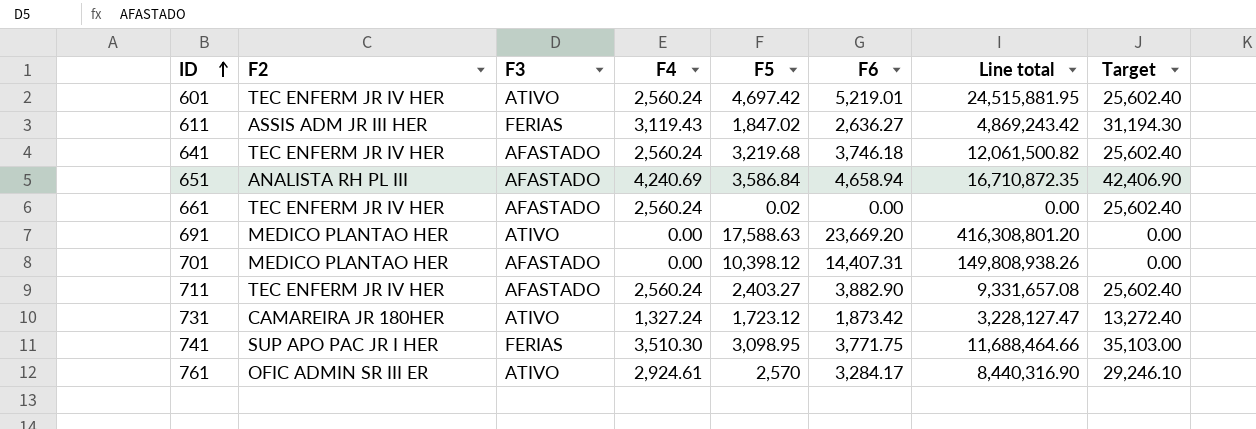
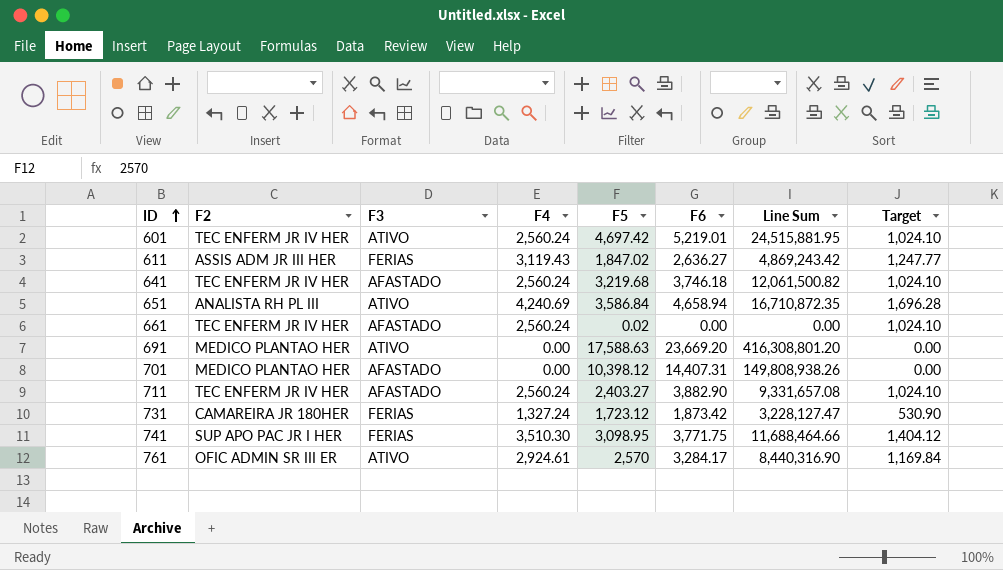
column name: Line total -> Line Sum
column Target | formula: [F4] * 10 -> [F4] * 0.4
651 | F3: AFASTADO -> ATIVO
731 | F3: ATIVO -> FERIAS

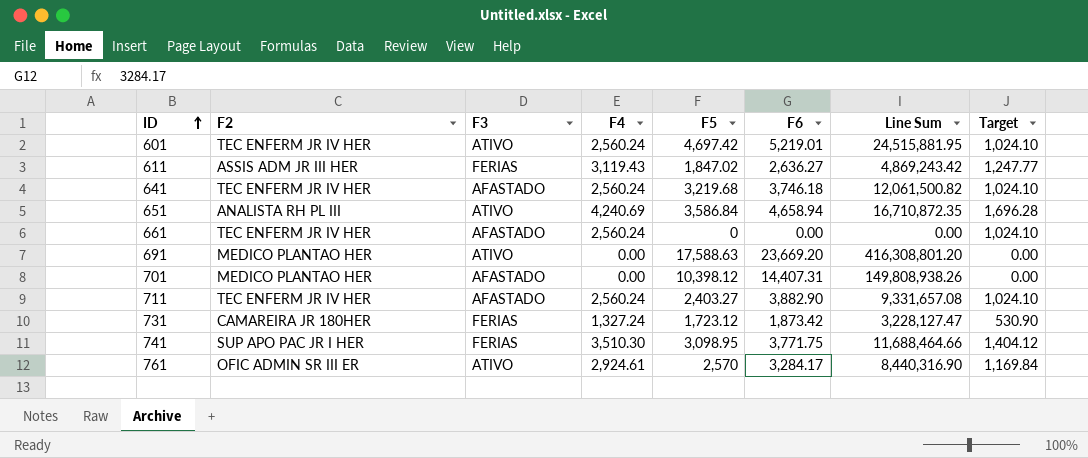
661 | F5: 0.02 -> 0

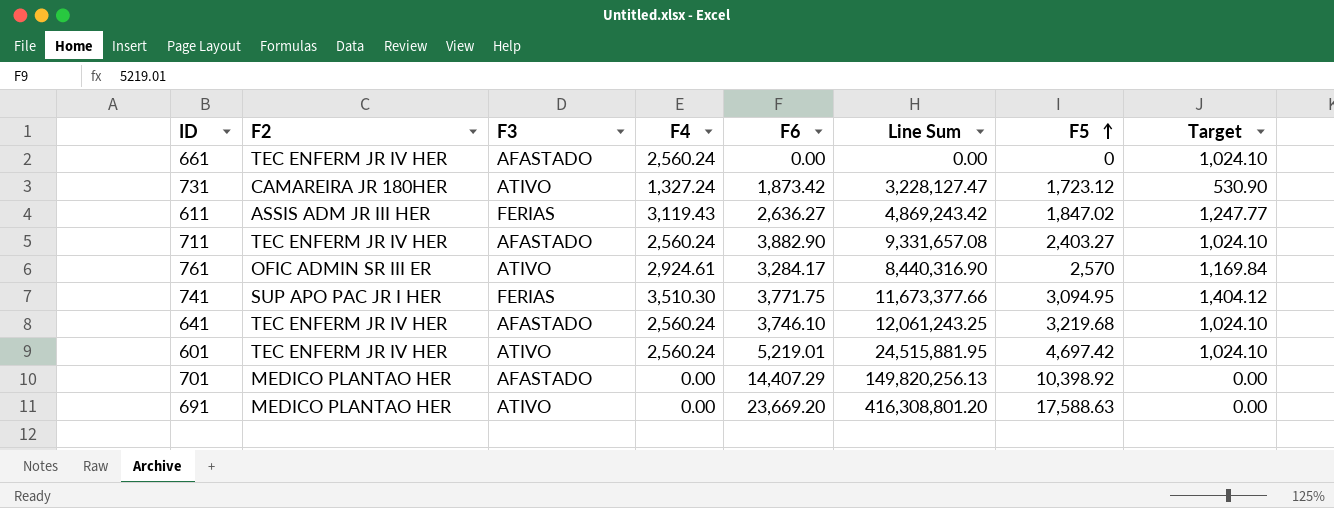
row order: ID ascending -> F5 ascending
column F5 | position: 5 -> 7
row 651: ANALISTA RH PL III | ATIVO | 4,240.69 | 3,586.84 | 4,658.94 | 16,710,872.35 | 1,696.28 -> none
731 | F3: FERIAS -> ATIVO
741 | Line Sum: 11,688,464.66 -> 11,673,377.66
741 | F5: 3,098.95 -> 3,094.95
641 | F6: 3,746.18 -> 3,746.10
641 | Line Sum: 12,061,500.82 -> 12,061,243.25
701 | F6: 14,407.31 -> 14,407.29
701 | Line Sum: 149,808,938.26 -> 149,820,256.13
701 | F5: 10,398.12 -> 10,398.92

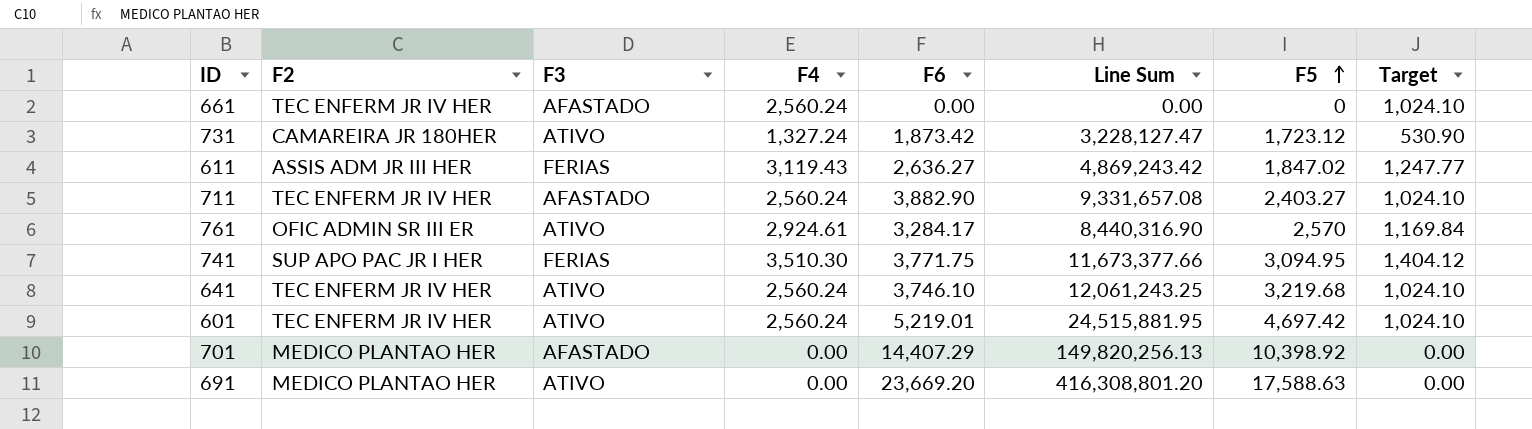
641 | F3: AFASTADO -> ATIVO

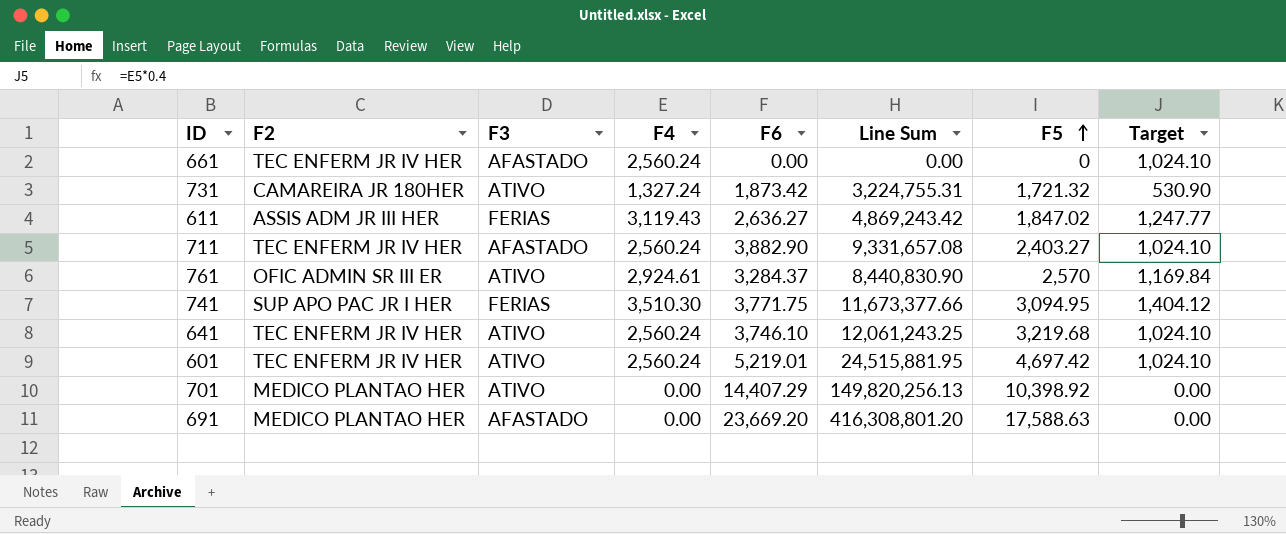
731 | Line Sum: 3,228,127.47 -> 3,224,755.31
731 | F5: 1,723.12 -> 1,721.32
761 | F6: 3,284.17 -> 3,284.37
761 | Line Sum: 8,440,316.90 -> 8,440,830.90
701 | F3: AFASTADO -> ATIVO
691 | F3: ATIVO -> AFASTADO

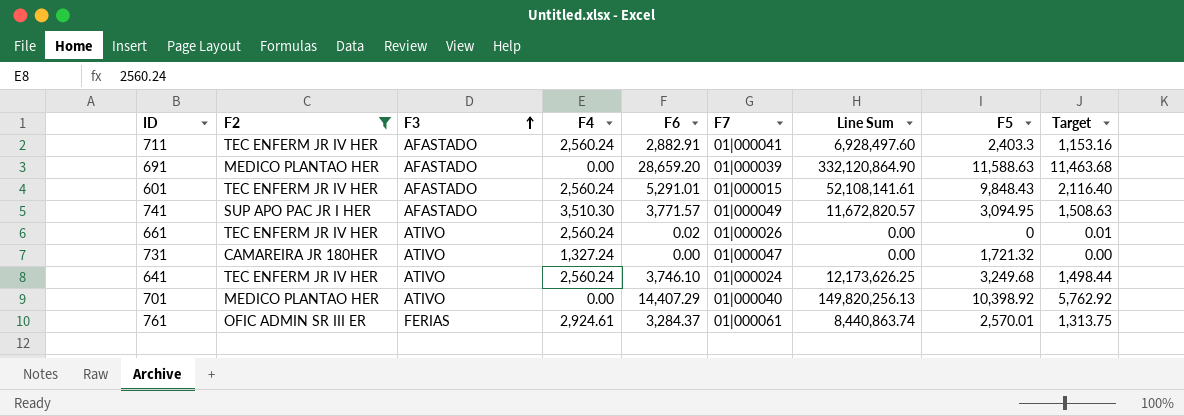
filter: none -> F2 != ASSIS ADM JR III HER
row order: F5 ascending -> F3 ascending
column F7 | position: none -> 6
column Target | formula: [F4] * 0.4 -> [F6] * 0.4
711 | F6: 3,882.90 -> 2,882.91
711 | Line Sum: 9,331,657.08 -> 6,928,497.60
711 | F5: 2,403.27 -> 2,403.3
691 | F6: 23,669.20 -> 28,659.20
691 | Line Sum: 416,308,801.20 -> 332,120,864.90
691 | F5: 17,588.63 -> 11,588.63
601 | F3: ATIVO -> AFASTADO
601 | F6: 5,219.01 -> 5,291.01
601 | Line Sum: 24,515,881.95 -> 52,108,141.61
601 | F5: 4,697.42 -> 9,848.43
741 | F3: FERIAS -> AFASTADO
741 | F6: 3,771.75 -> 3,771.57
741 | Line Sum: 11,673,377.66 -> 11,672,820.57
661 | F3: AFASTADO -> ATIVO
661 | F6: 0.00 -> 0.02
731 | F6: 1,873.42 -> 0.00
731 | Line Sum: 3,224,755.31 -> 0.00
641 | Line Sum: 12,061,243.25 -> 12,173,626.25
641 | F5: 3,219.68 -> 3,249.68
761 | F3: ATIVO -> FERIAS
761 | Line Sum: 8,440,830.90 -> 8,440,863.74
761 | F5: 2,570 -> 2,570.01

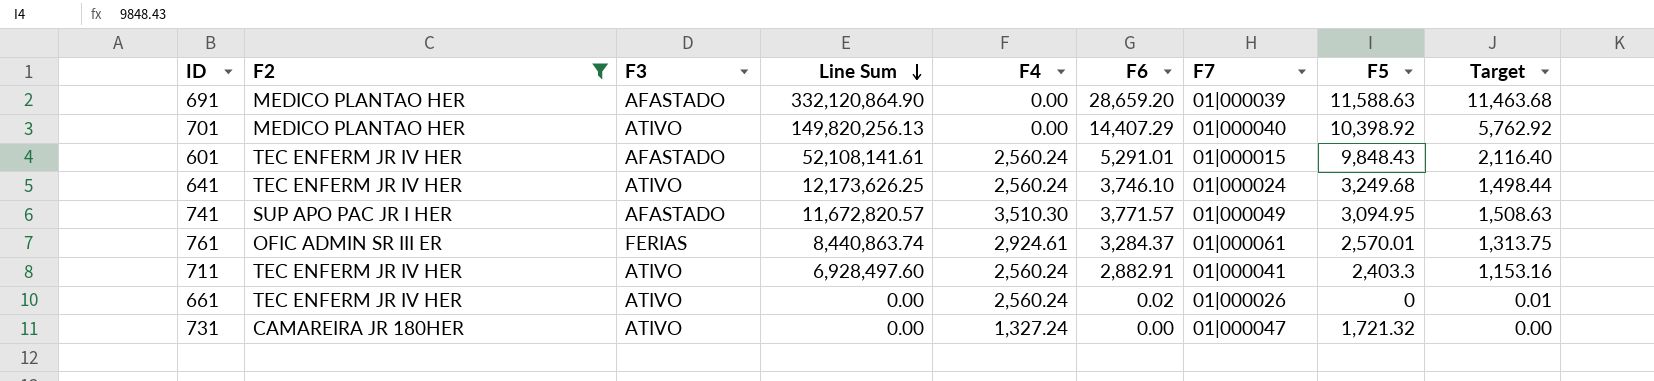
row order: F3 ascending -> Line Sum descending
column Line Sum | position: 7 -> 4
711 | F3: AFASTADO -> ATIVO

